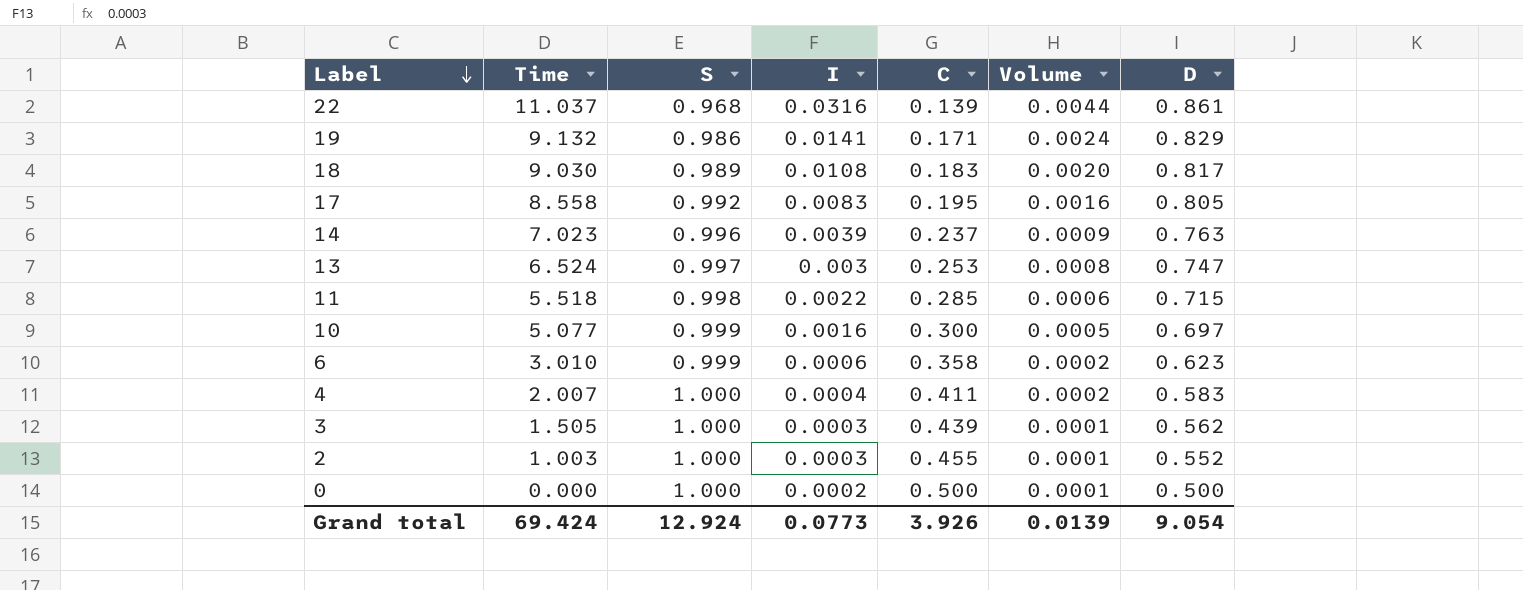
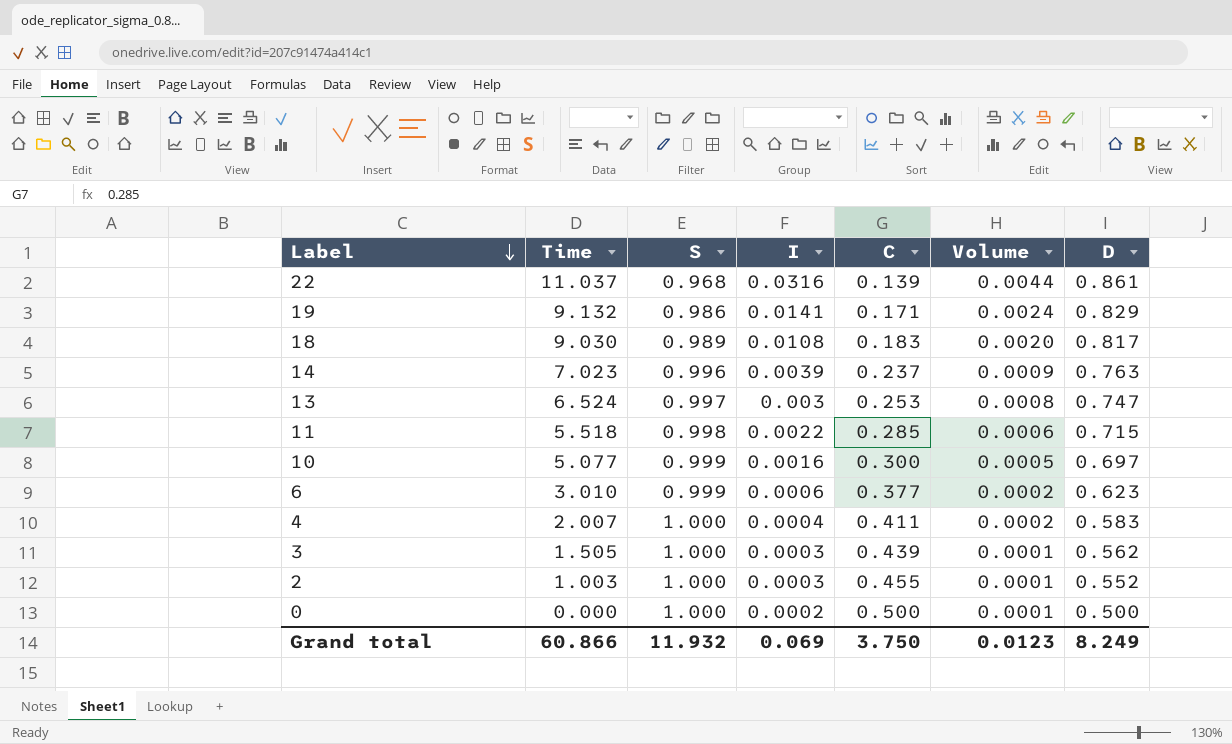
row 17: 8.558 | 0.992 | 0.0083 | 0.195 | 0.0016 | 0.805 -> none
6 | C: 0.358 -> 0.377
Grand total | Time: 69.424 -> 60.866
Grand total | S: 12.924 -> 11.932
Grand total | I: 0.0773 -> 0.069
Grand total | C: 3.926 -> 3.750
Grand total | Volume: 0.0139 -> 0.0123
Grand total | D: 9.054 -> 8.249

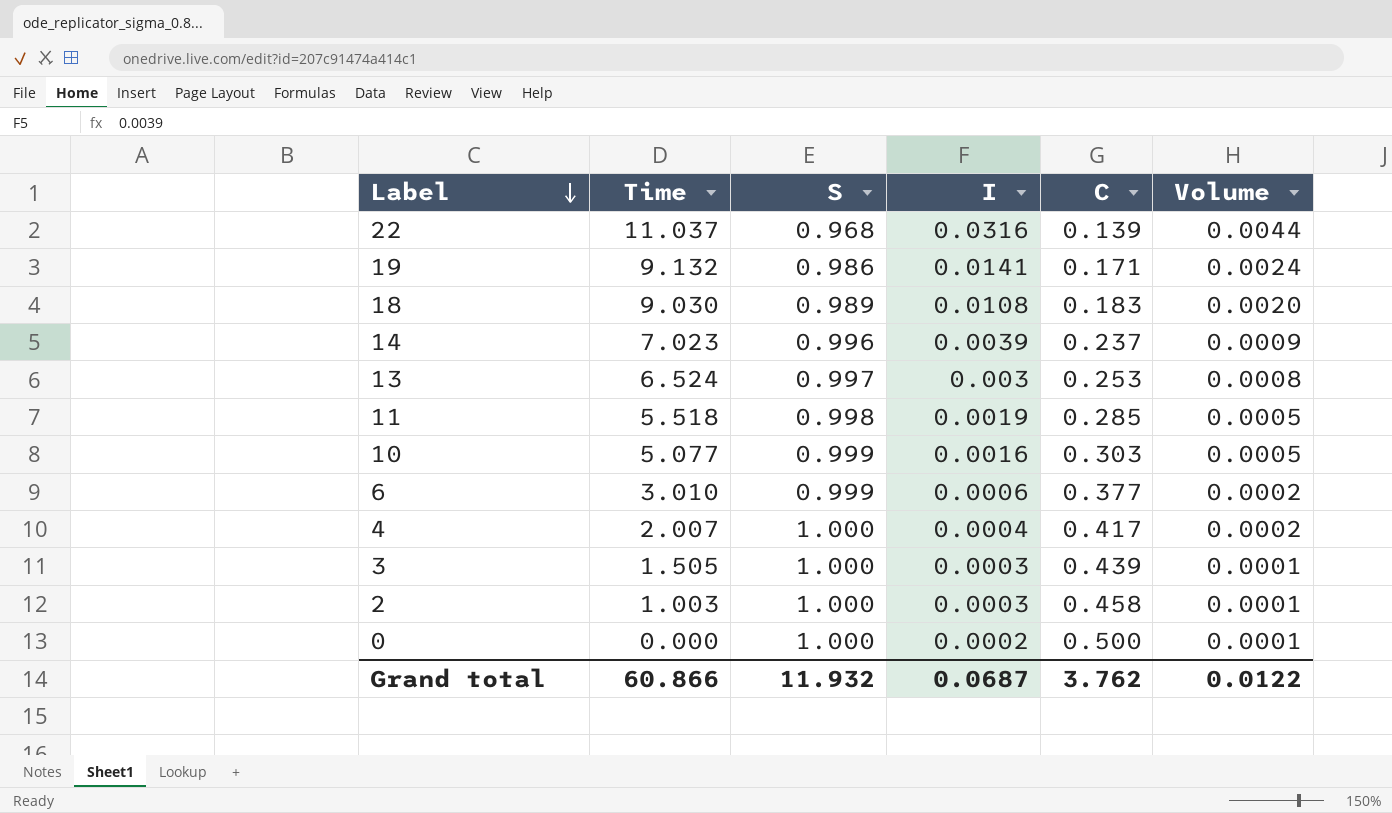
column D | position: 7 -> none
11 | I: 0.0022 -> 0.0019
11 | Volume: 0.0006 -> 0.0005
10 | C: 0.300 -> 0.303
4 | C: 0.411 -> 0.417
2 | C: 0.455 -> 0.458
Grand total | I: 0.069 -> 0.0687
Grand total | C: 3.750 -> 3.762
Grand total | Volume: 0.0123 -> 0.0122

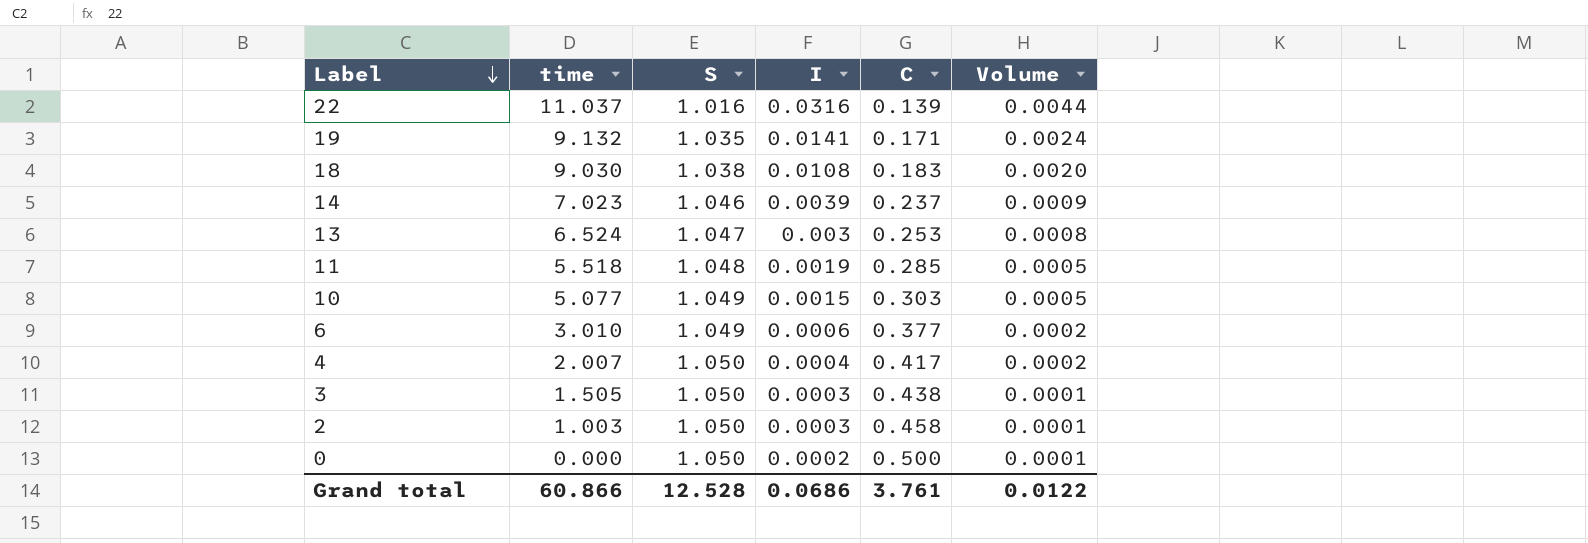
column name: Time -> time
22 | S: 0.968 -> 1.016
19 | S: 0.986 -> 1.035
18 | S: 0.989 -> 1.038
14 | S: 0.996 -> 1.046
13 | S: 0.997 -> 1.047
11 | S: 0.998 -> 1.048
10 | S: 0.999 -> 1.049
10 | I: 0.0016 -> 0.0015
6 | S: 0.999 -> 1.049
4 | S: 1.000 -> 1.050
3 | S: 1.000 -> 1.050
3 | C: 0.439 -> 0.438
2 | S: 1.000 -> 1.050
0 | S: 1.000 -> 1.050
Grand total | S: 11.932 -> 12.528
Grand total | I: 0.0687 -> 0.0686
Grand total | C: 3.762 -> 3.761

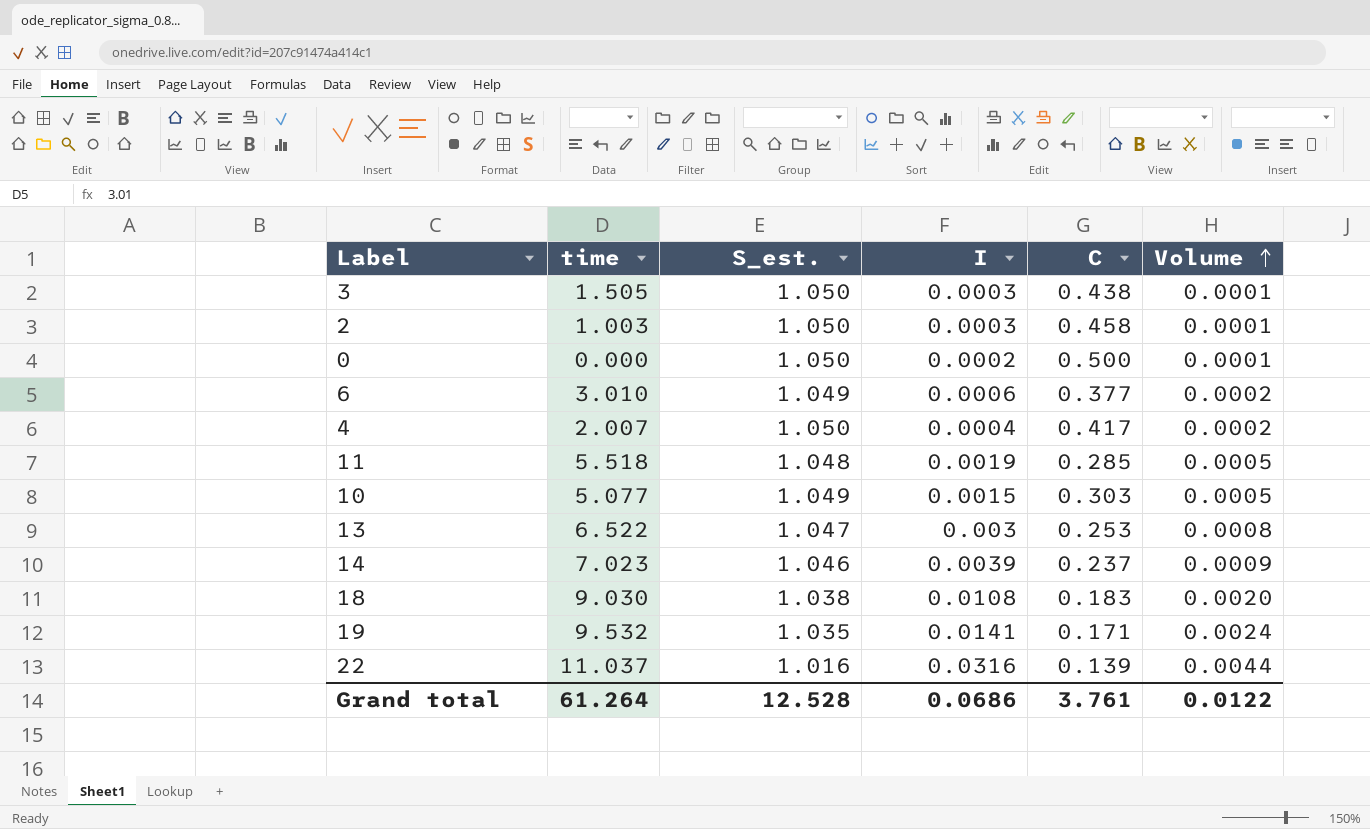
row order: Label descending -> Volume ascending
column name: S -> S_est.
13 | time: 6.524 -> 6.522
19 | time: 9.132 -> 9.532
Grand total | time: 60.866 -> 61.264

